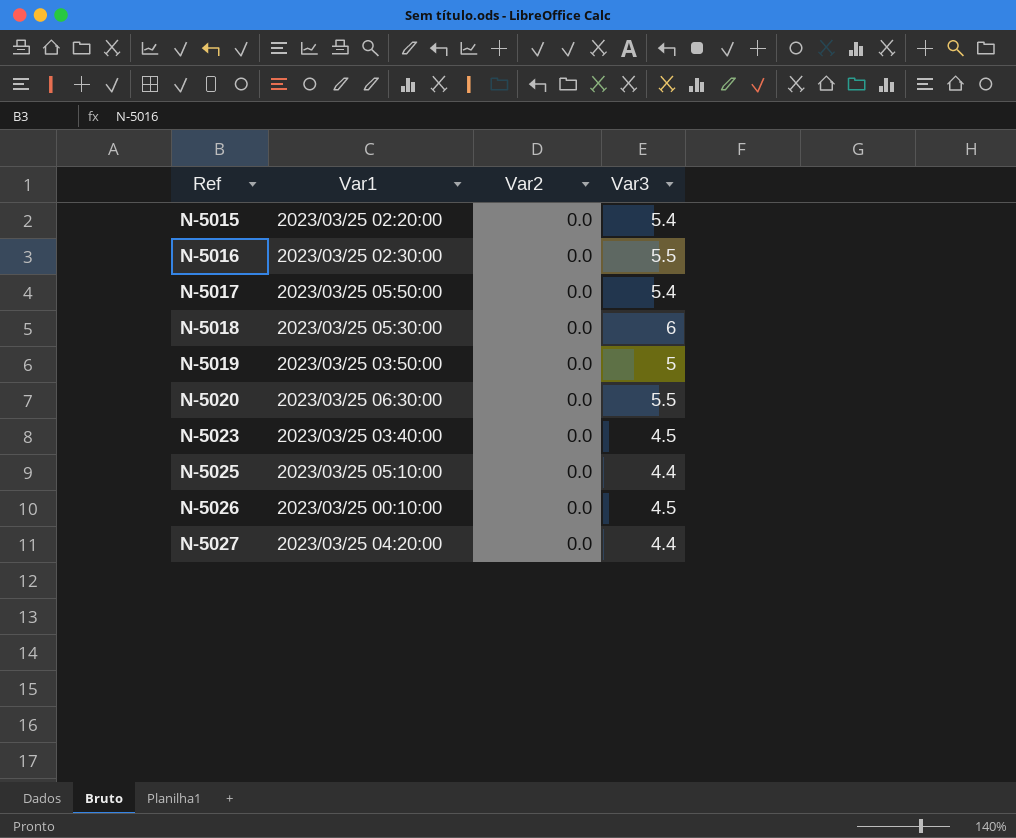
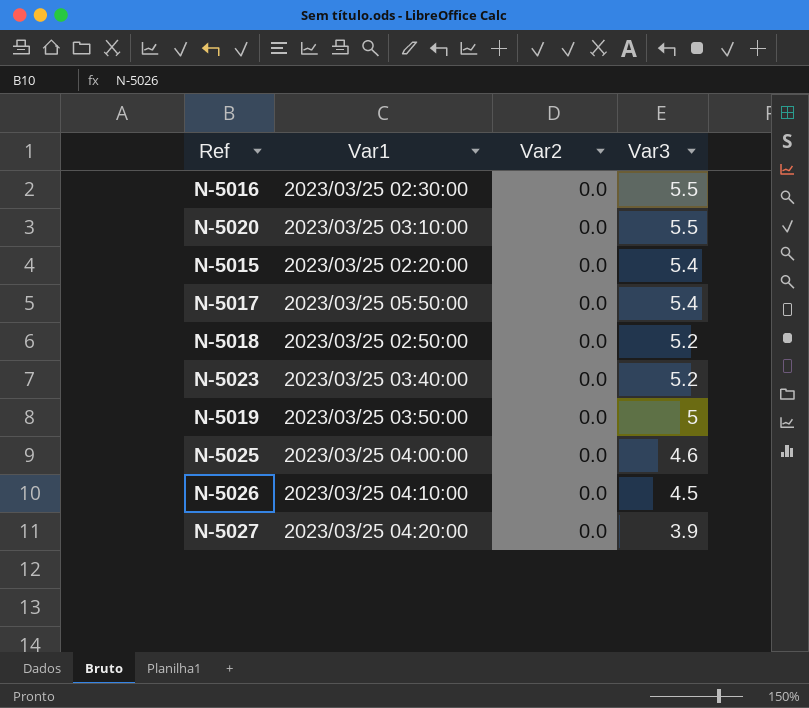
row order: Ref ascending -> Var3 descending
N-5020 | Var1: 2023/03/25 06:30:00 -> 2023/03/25 03:10:00
N-5018 | Var1: 2023/03/25 05:30:00 -> 2023/03/25 02:50:00
N-5018 | Var3: 6 -> 5.2
N-5023 | Var3: 4.5 -> 5.2
N-5025 | Var1: 2023/03/25 05:10:00 -> 2023/03/25 04:00:00
N-5025 | Var3: 4.4 -> 4.6
N-5026 | Var1: 2023/03/25 00:10:00 -> 2023/03/25 04:10:00
N-5027 | Var3: 4.4 -> 3.9

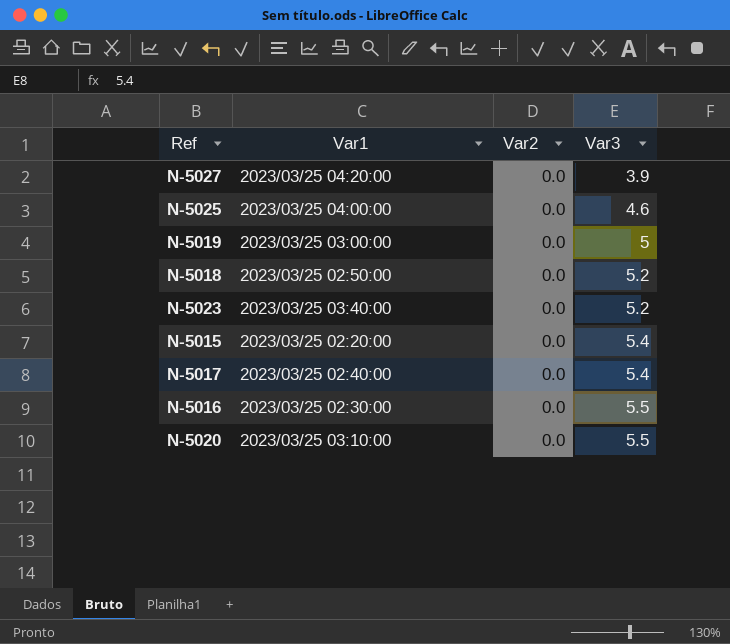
row order: Var3 descending -> Var3 ascending
row N-5026: 2023/03/25 04:10:00 | 0.0 | 4.5 -> none
N-5019 | Var1: 2023/03/25 03:50:00 -> 2023/03/25 03:00:00
N-5017 | Var1: 2023/03/25 05:50:00 -> 2023/03/25 02:40:00

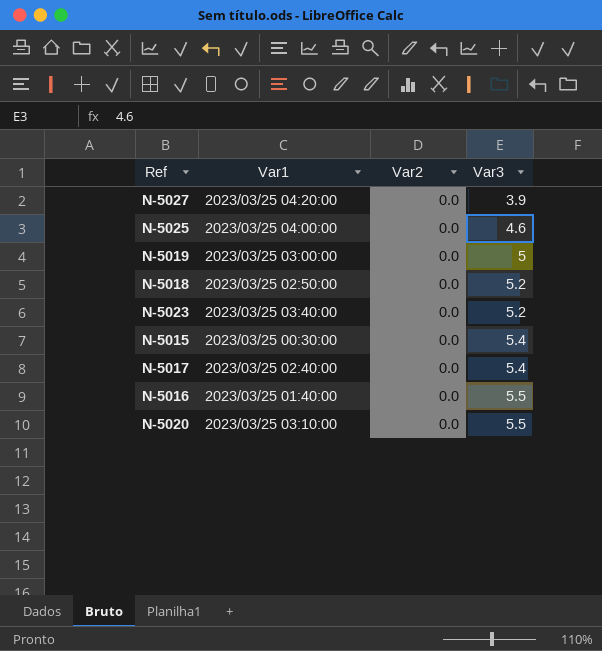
N-5015 | Var1: 2023/03/25 02:20:00 -> 2023/03/25 00:30:00
N-5016 | Var1: 2023/03/25 02:30:00 -> 2023/03/25 01:40:00

